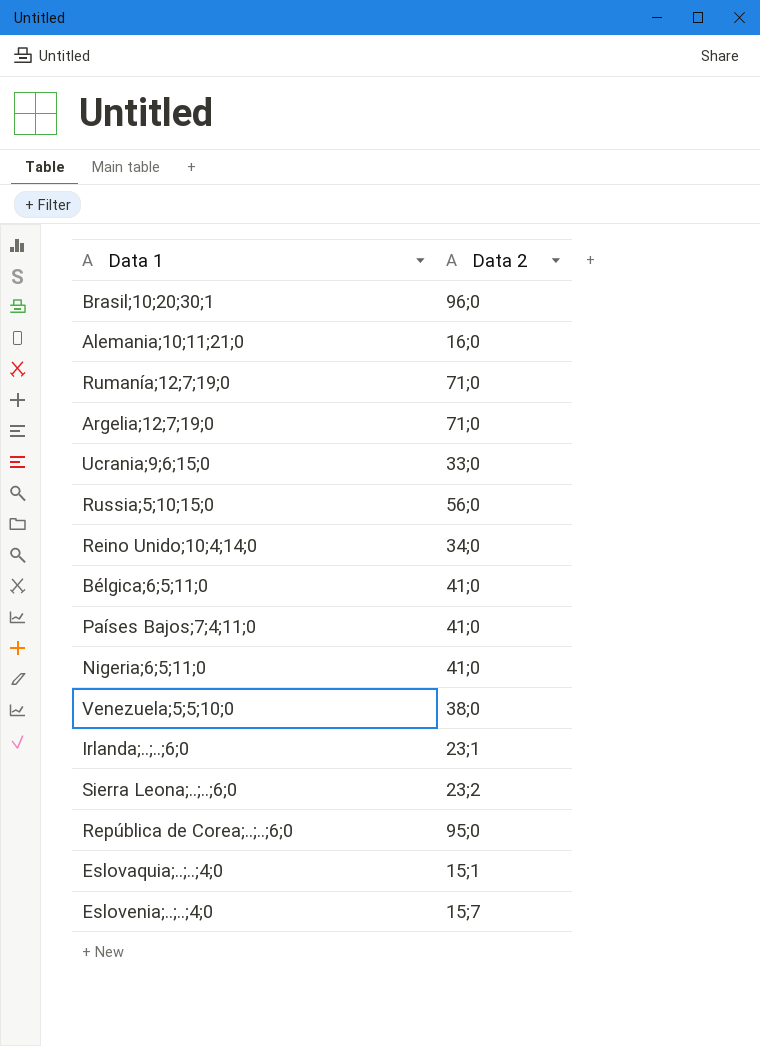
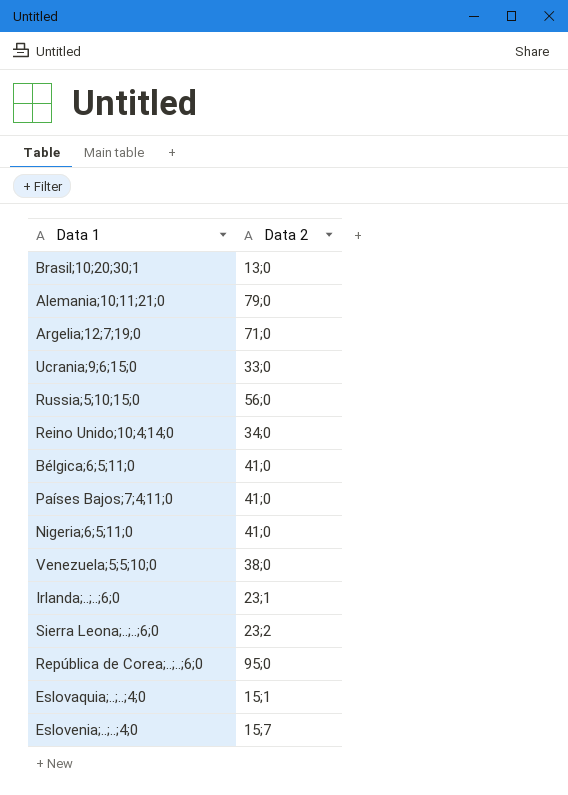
row Rumanía;12;7;19;0: 71;0 -> none
Brasil;10;20;30;1 | Data 2: 96;0 -> 13;0
Alemania;10;11;21;0 | Data 2: 16;0 -> 79;0

